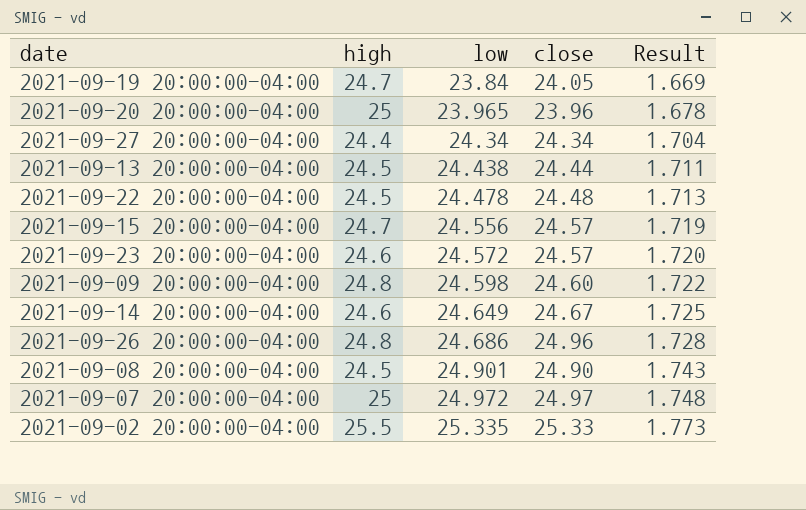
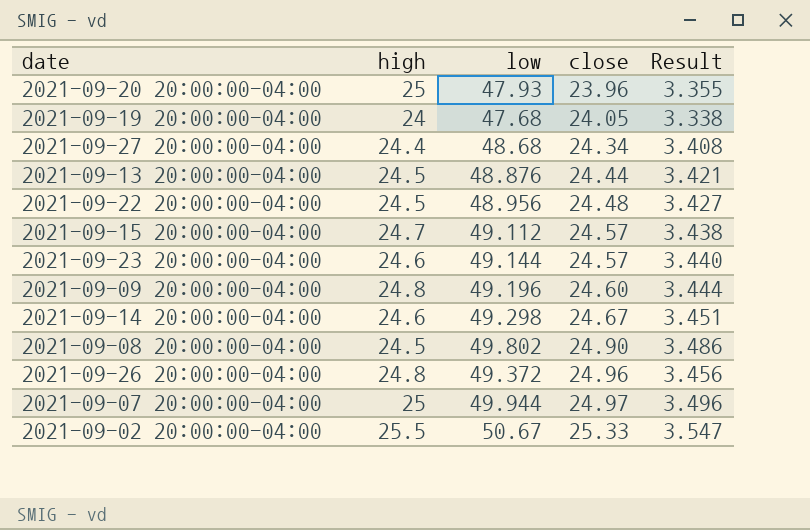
row order: low ascending -> close ascending
2021-09-20 20:00:00-04:00 | low: 23.965 -> 47.93
2021-09-20 20:00:00-04:00 | Result: 1.678 -> 3.355
2021-09-19 20:00:00-04:00 | high: 24.7 -> 24
2021-09-19 20:00:00-04:00 | low: 23.84 -> 47.68
2021-09-19 20:00:00-04:00 | Result: 1.669 -> 3.338
2021-09-27 20:00:00-04:00 | low: 24.34 -> 48.68
2021-09-27 20:00:00-04:00 | Result: 1.704 -> 3.408
2021-09-13 20:00:00-04:00 | low: 24.438 -> 48.876
2021-09-13 20:00:00-04:00 | Result: 1.711 -> 3.421
2021-09-22 20:00:00-04:00 | low: 24.478 -> 48.956
2021-09-22 20:00:00-04:00 | Result: 1.713 -> 3.427
2021-09-15 20:00:00-04:00 | low: 24.556 -> 49.112
2021-09-15 20:00:00-04:00 | Result: 1.719 -> 3.438
2021-09-23 20:00:00-04:00 | low: 24.572 -> 49.144
2021-09-23 20:00:00-04:00 | Result: 1.720 -> 3.440
2021-09-09 20:00:00-04:00 | low: 24.598 -> 49.196
2021-09-09 20:00:00-04:00 | Result: 1.722 -> 3.444
2021-09-14 20:00:00-04:00 | low: 24.649 -> 49.298
2021-09-14 20:00:00-04:00 | Result: 1.725 -> 3.451
2021-09-08 20:00:00-04:00 | low: 24.901 -> 49.802
2021-09-08 20:00:00-04:00 | Result: 1.743 -> 3.486
2021-09-26 20:00:00-04:00 | low: 24.686 -> 49.372
2021-09-26 20:00:00-04:00 | Result: 1.728 -> 3.456
2021-09-07 20:00:00-04:00 | low: 24.972 -> 49.944
2021-09-07 20:00:00-04:00 | Result: 1.748 -> 3.496
2021-09-02 20:00:00-04:00 | low: 25.335 -> 50.67
2021-09-02 20:00:00-04:00 | Result: 1.773 -> 3.547

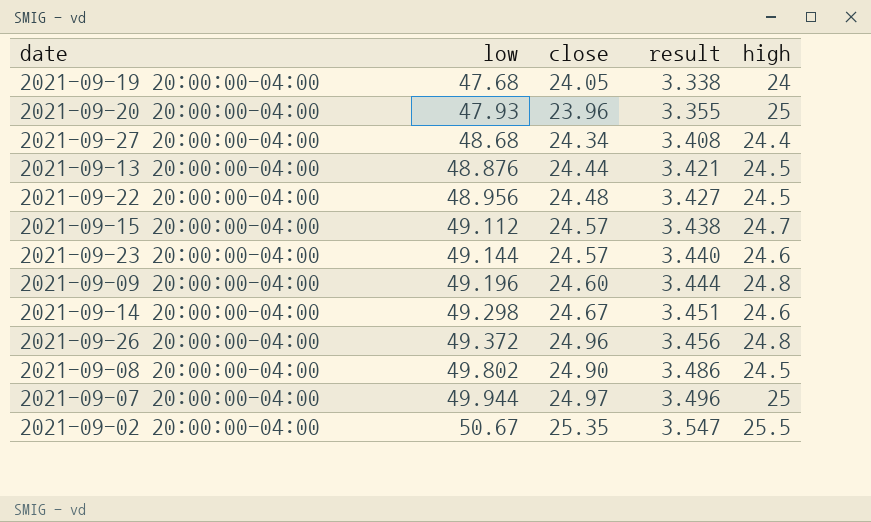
row order: close ascending -> low ascending
column name: Result -> result
column high | position: 2 -> 5
2021-09-02 20:00:00-04:00 | close: 25.33 -> 25.35

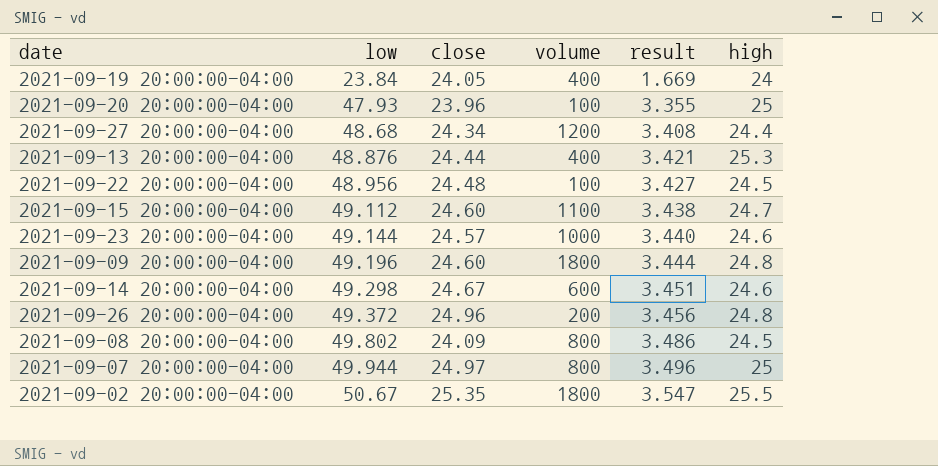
column volume | position: none -> 4
2021-09-19 20:00:00-04:00 | low: 47.68 -> 23.84
2021-09-19 20:00:00-04:00 | result: 3.338 -> 1.669
2021-09-13 20:00:00-04:00 | high: 24.5 -> 25.3
2021-09-15 20:00:00-04:00 | close: 24.57 -> 24.60
2021-09-08 20:00:00-04:00 | close: 24.90 -> 24.09

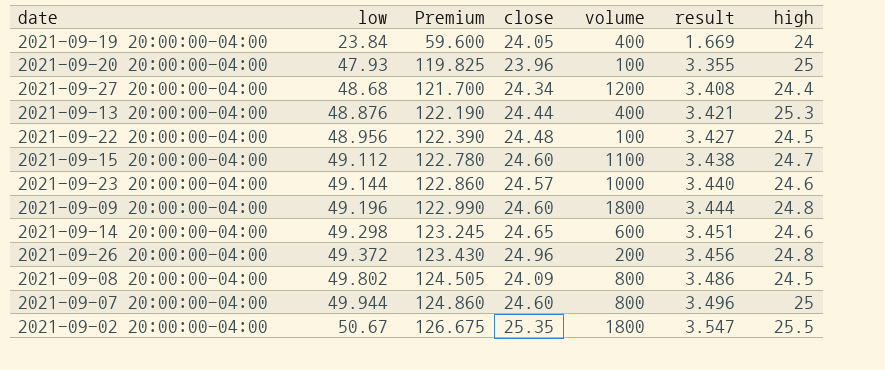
column Premium | formula: none -> [low] * 2.5
2021-09-14 20:00:00-04:00 | close: 24.67 -> 24.65
2021-09-07 20:00:00-04:00 | close: 24.97 -> 24.60

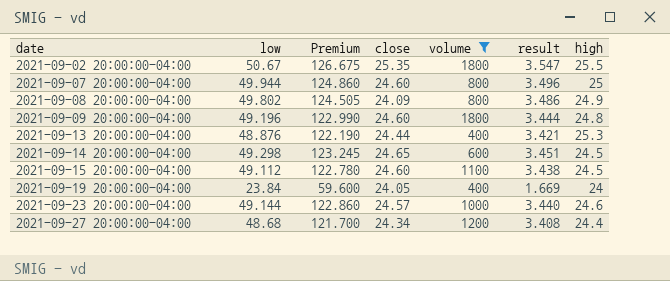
filter: none -> volume >= 400
row order: low ascending -> date ascending
2021-09-08 20:00:00-04:00 | high: 24.5 -> 24.9
2021-09-14 20:00:00-04:00 | high: 24.6 -> 24.5
2021-09-15 20:00:00-04:00 | high: 24.7 -> 24.5

